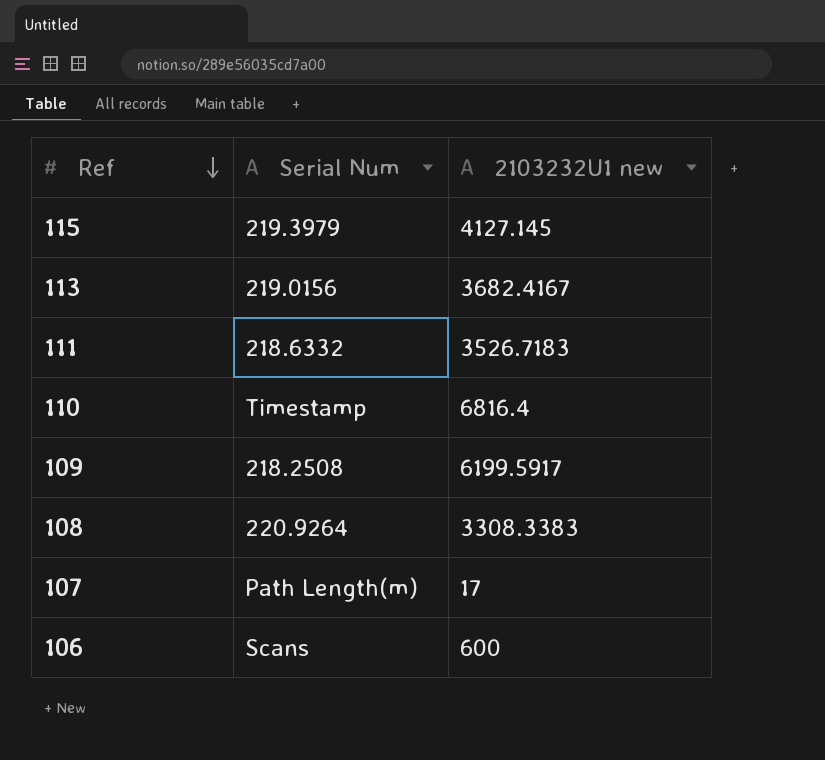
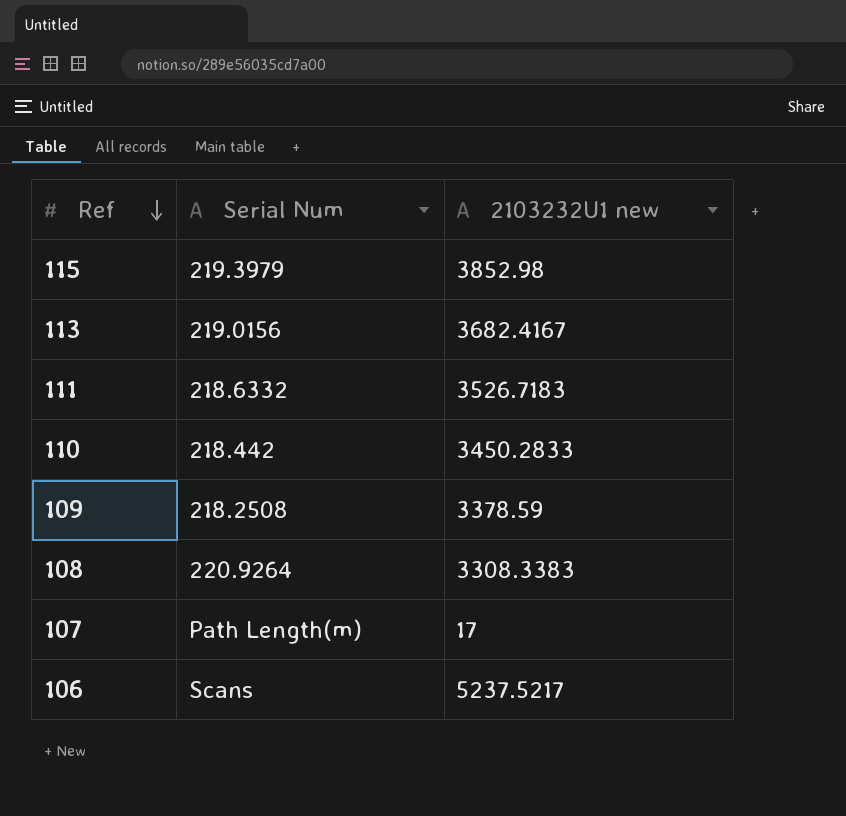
115 | 2103232U1 new: 4127.145 -> 3852.98
110 | Serial Num: Timestamp -> 218.442
110 | 2103232U1 new: 6816.4 -> 3450.2833
109 | 2103232U1 new: 6199.5917 -> 3378.59
106 | 2103232U1 new: 600 -> 5237.5217

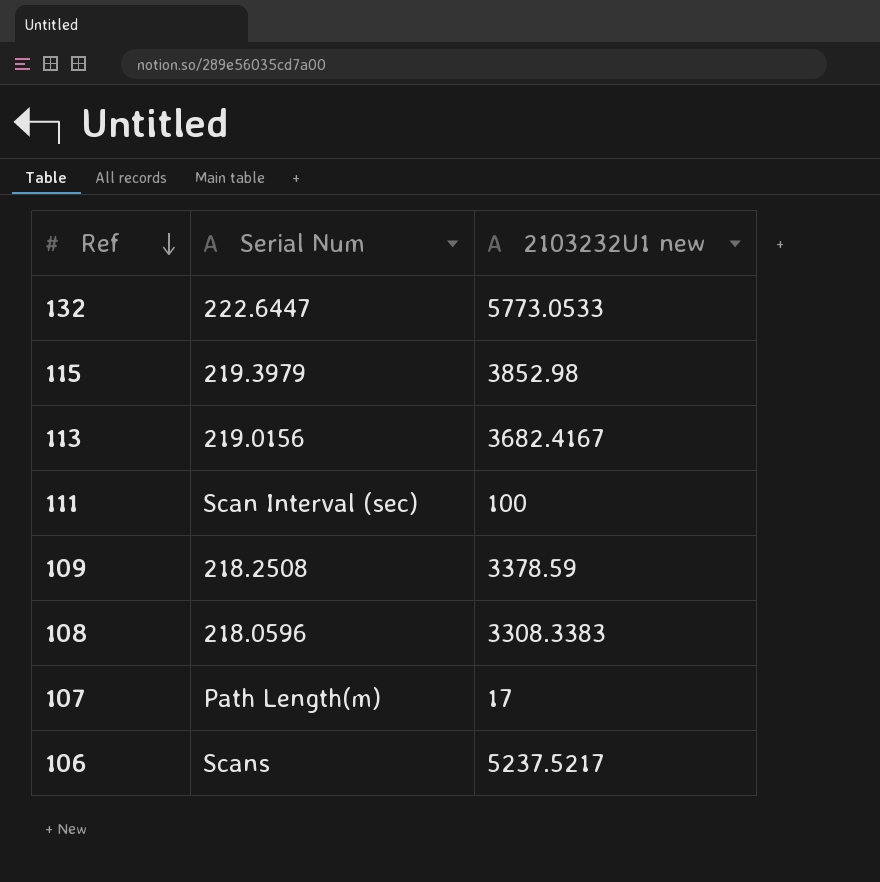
row 110: 218.442 | 3450.2833 -> none
row 132: none -> 222.6447 | 5773.0533
111 | Serial Num: 218.6332 -> Scan Interval (sec)
111 | 2103232U1 new: 3526.7183 -> 100
108 | Serial Num: 220.9264 -> 218.0596

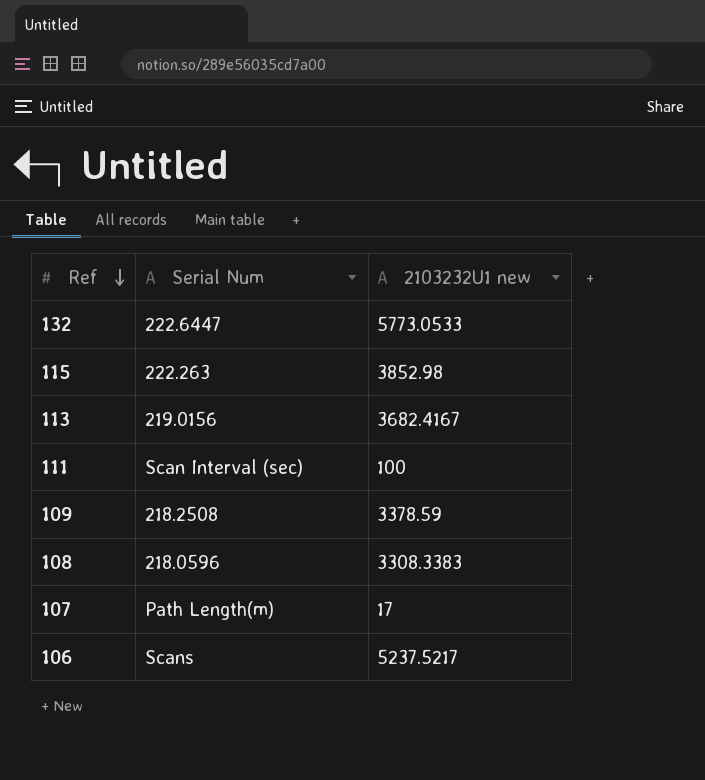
115 | Serial Num: 219.3979 -> 222.263

